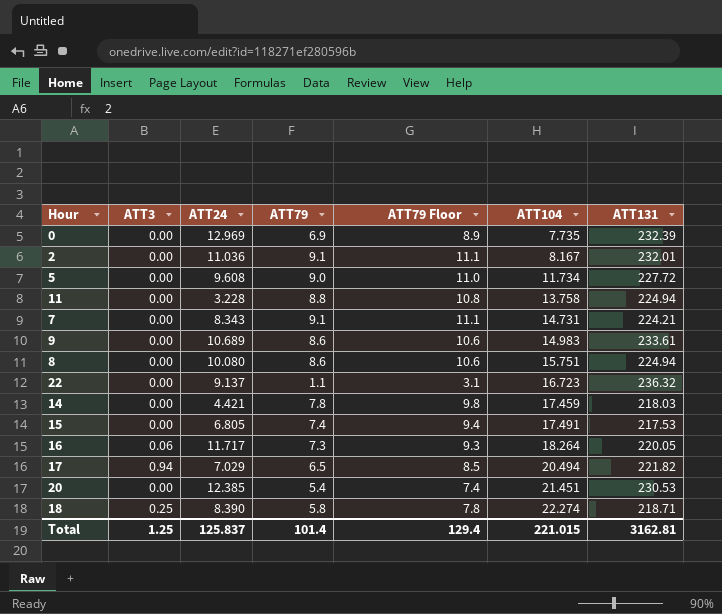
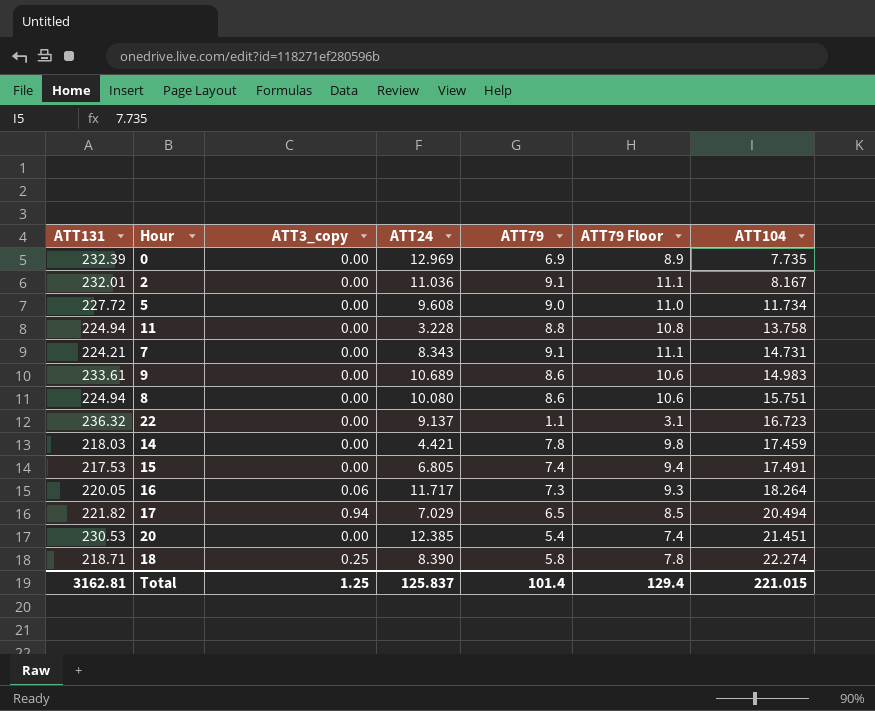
column ATT131 | position: 7 -> 1
column name: ATT3 -> ATT3_copy

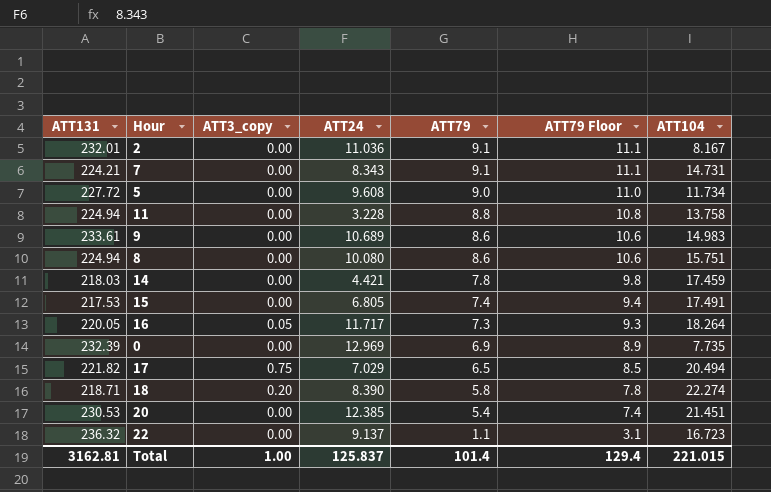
row order: ATT104 ascending -> ATT79 descending
16 | ATT3_copy: 0.06 -> 0.05
17 | ATT3_copy: 0.94 -> 0.75
18 | ATT3_copy: 0.25 -> 0.20
Total | ATT3_copy: 1.25 -> 1.00

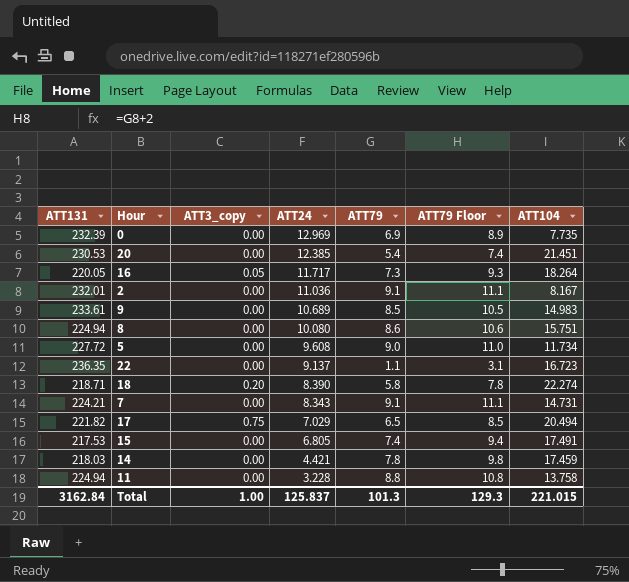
row order: ATT79 descending -> ATT24 descending
9 | ATT79: 8.6 -> 8.5
9 | ATT79 Floor: 10.6 -> 10.5
22 | ATT131: 236.32 -> 236.35
Total | ATT131: 3162.81 -> 3162.84
Total | ATT79: 101.4 -> 101.3
Total | ATT79 Floor: 129.4 -> 129.3

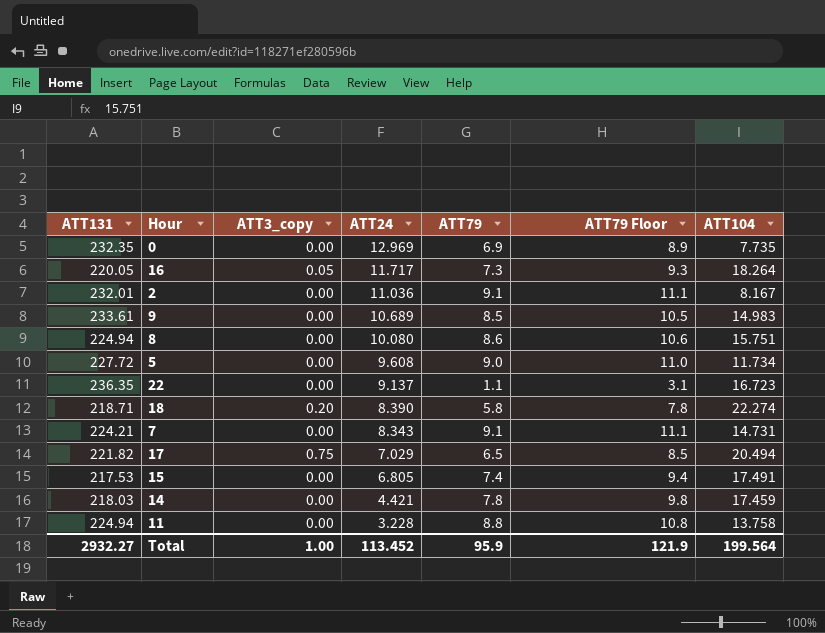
row 20: 230.53 | 0.00 | 12.385 | 5.4 | 7.4 | 21.451 -> none
0 | ATT131: 232.39 -> 232.35
Total | ATT131: 3162.84 -> 2932.27
Total | ATT24: 125.837 -> 113.452
Total | ATT79: 101.3 -> 95.9
Total | ATT79 Floor: 129.3 -> 121.9
Total | ATT104: 221.015 -> 199.564

